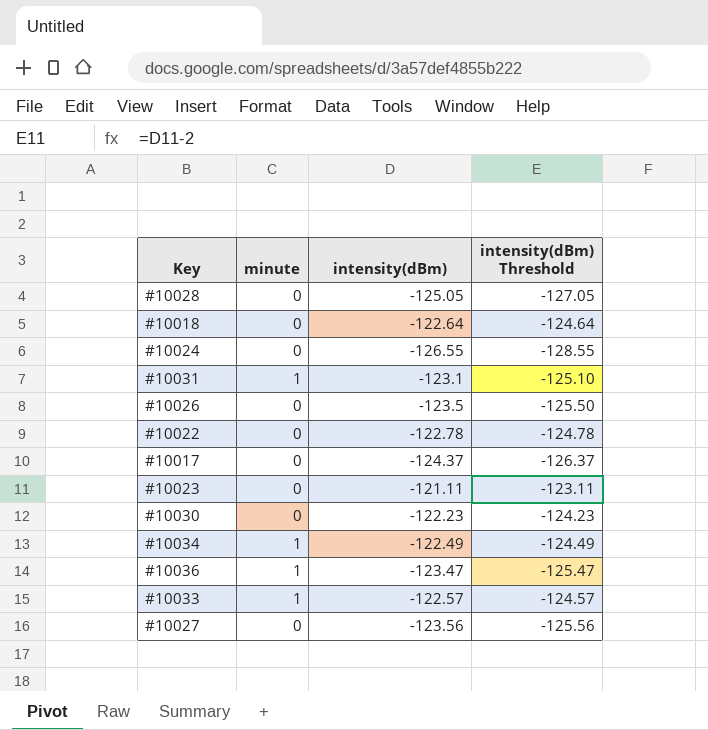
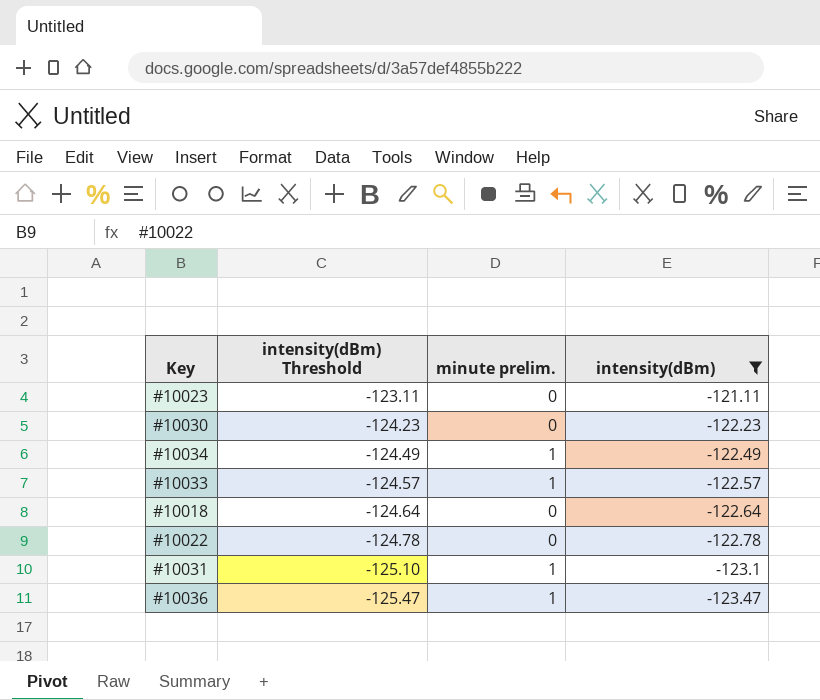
filter: none -> intensity(dBm) >= -123.47
row order: none -> intensity(dBm) Threshold descending
column intensity(dBm) Threshold | position: 4 -> 2
column name: minute -> minute prelim.

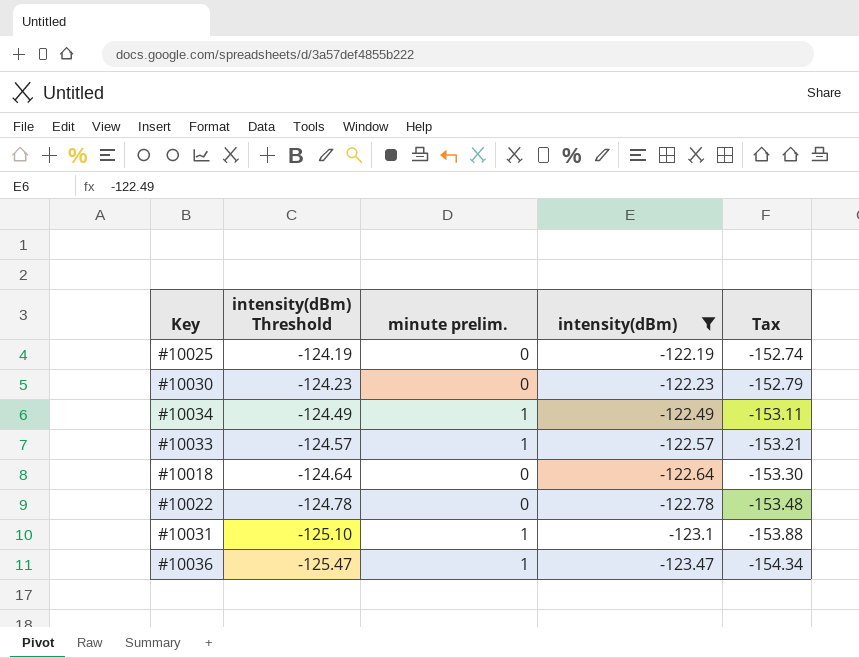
column Tax | formula: none -> [intensity(dBm)] * 1.25
row #10023: -123.11 | 0 | -121.11 -> none
row #10025: none -> -124.19 | 0 | -122.19 | -152.74

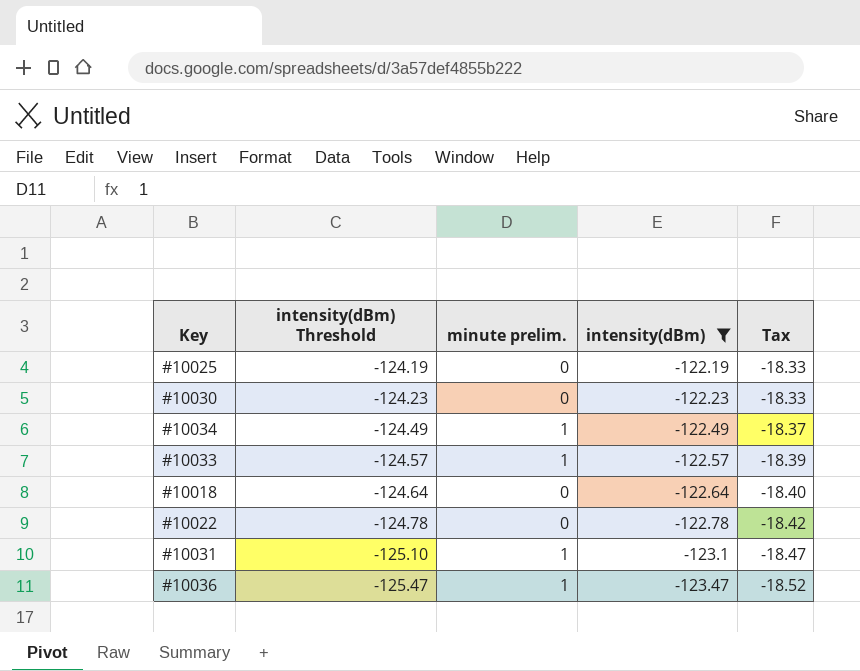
column Tax | formula: [intensity(dBm)] * 1.25 -> [intensity(dBm)] * 0.15

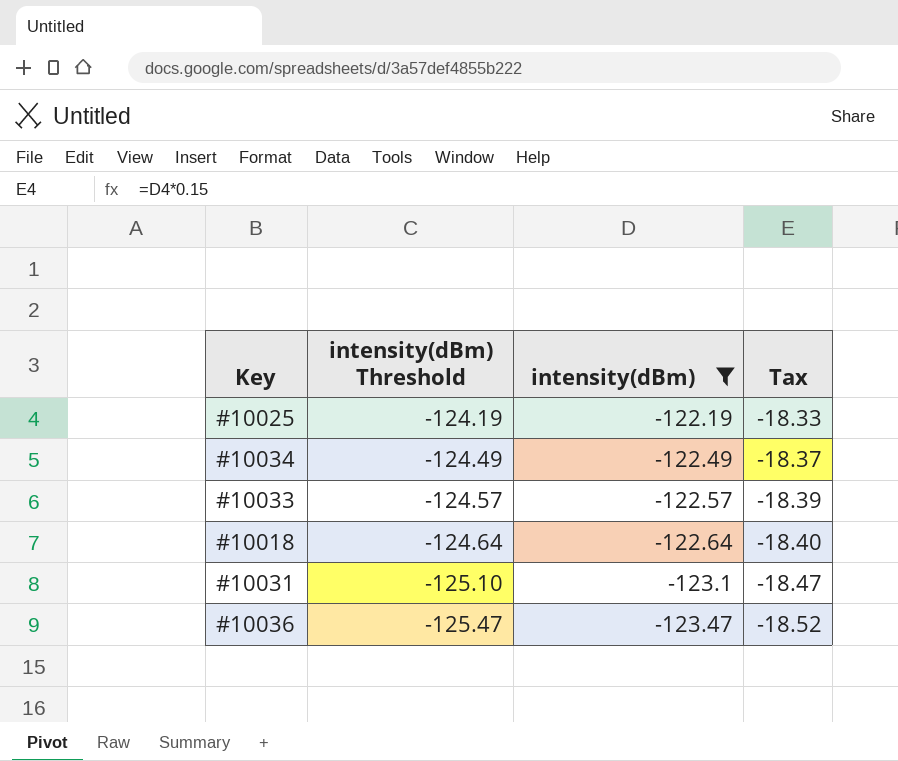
column minute prelim. | position: 3 -> none
row #10030: -124.23 | 0 | -122.23 | -18.33 -> none
row #10022: -124.78 | 0 | -122.78 | -18.42 -> none

